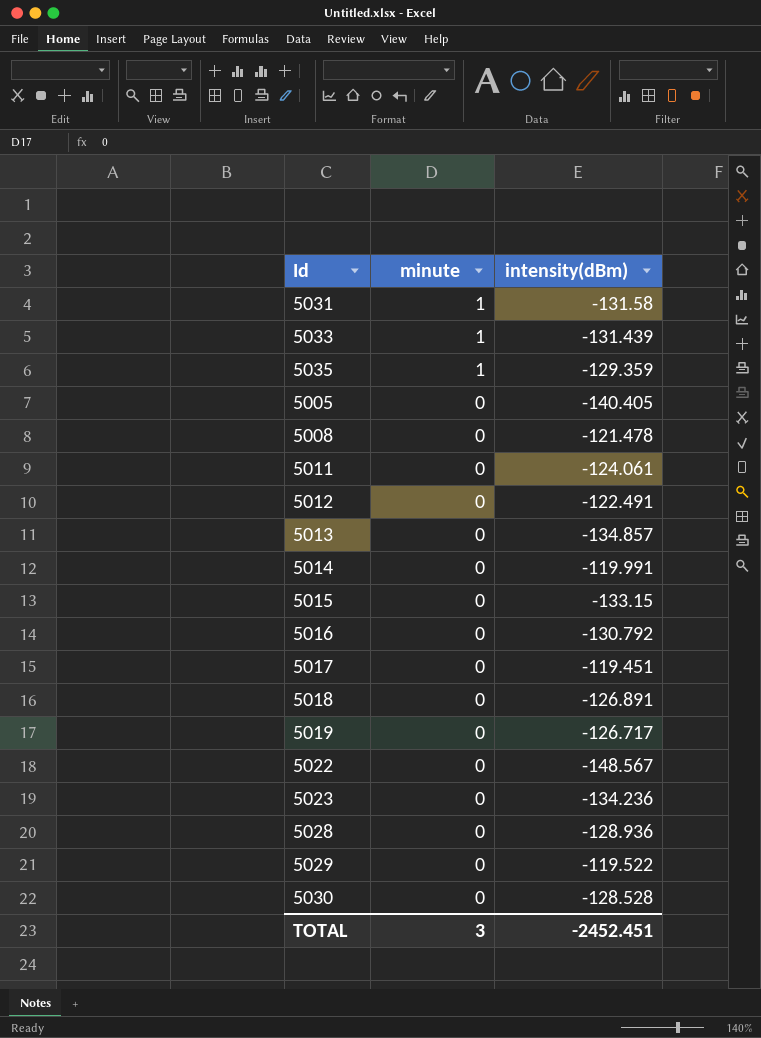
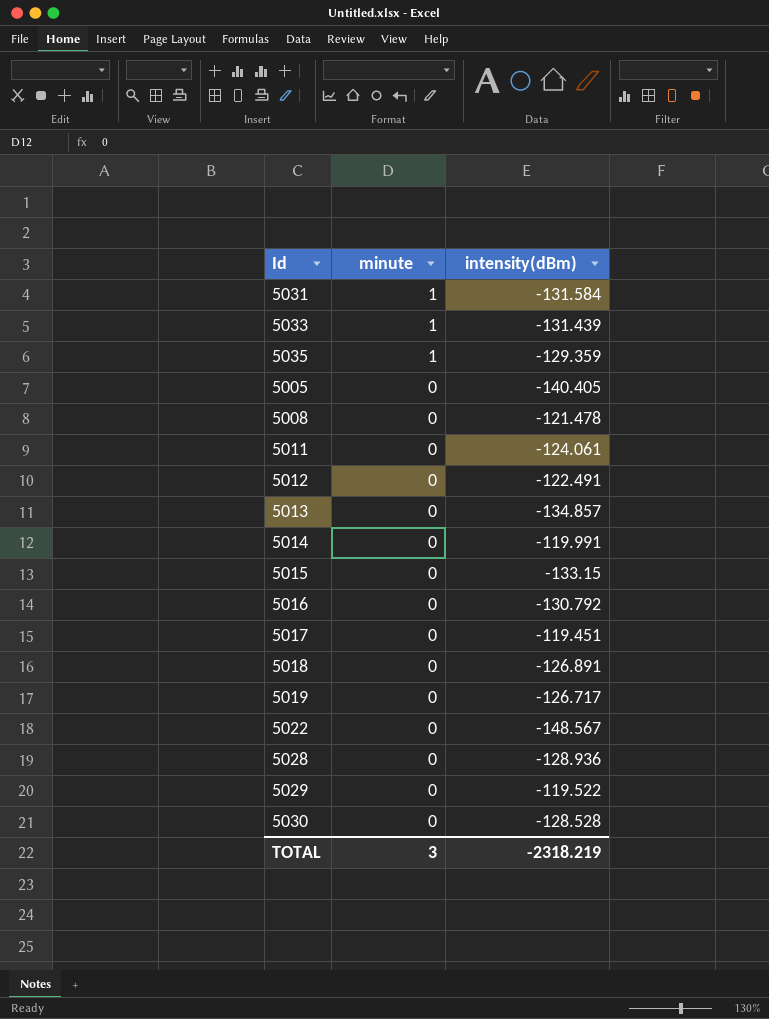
row 5023: 0 | -134.236 -> none
5031 | intensity(dBm): -131.58 -> -131.584
TOTAL | intensity(dBm): -2452.451 -> -2318.219

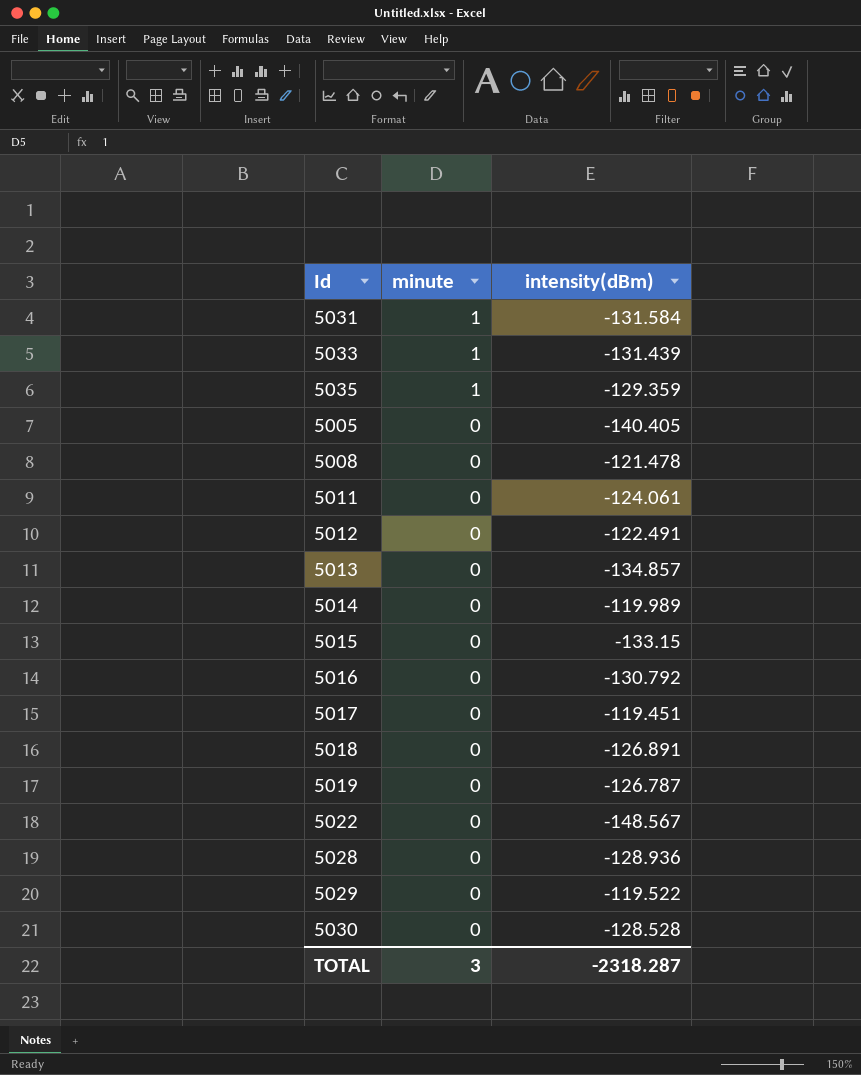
5014 | intensity(dBm): -119.991 -> -119.989
5019 | intensity(dBm): -126.717 -> -126.787
TOTAL | intensity(dBm): -2318.219 -> -2318.287

